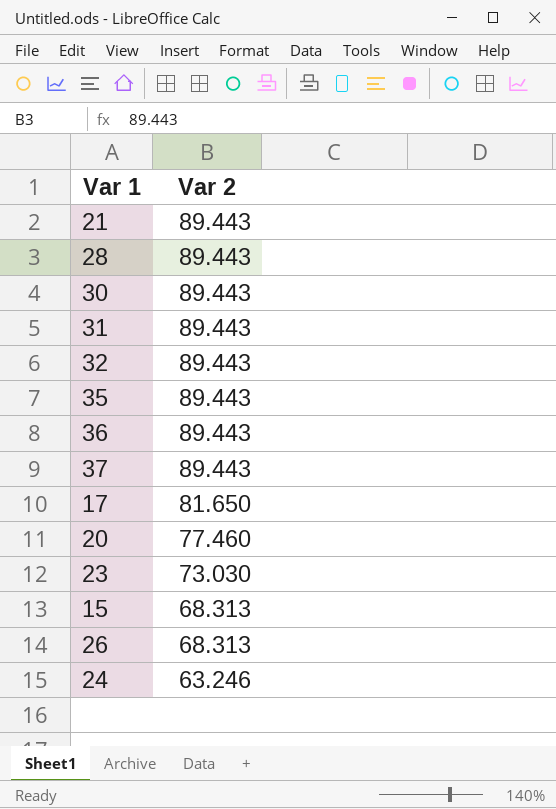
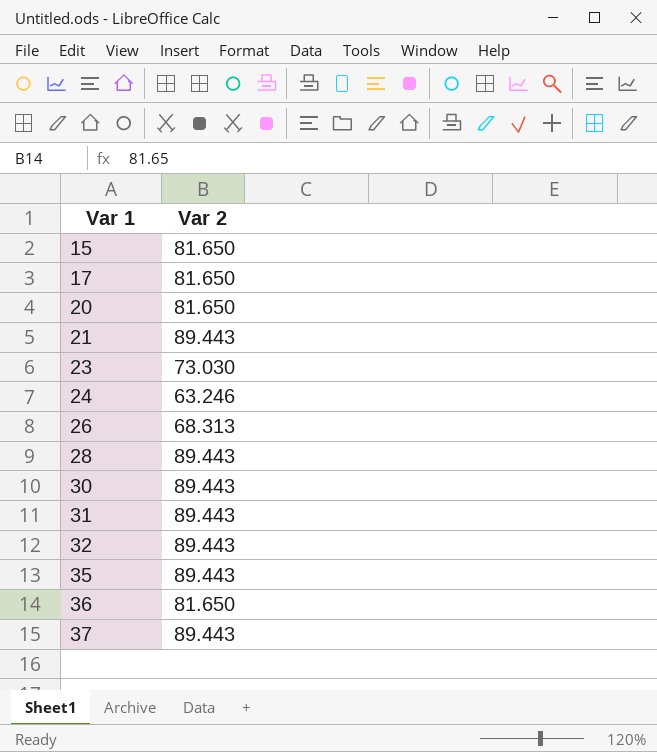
row order: Var 2 descending -> Var 1 ascending
15 | Var 2: 68.313 -> 81.650
20 | Var 2: 77.460 -> 81.650
36 | Var 2: 89.443 -> 81.650

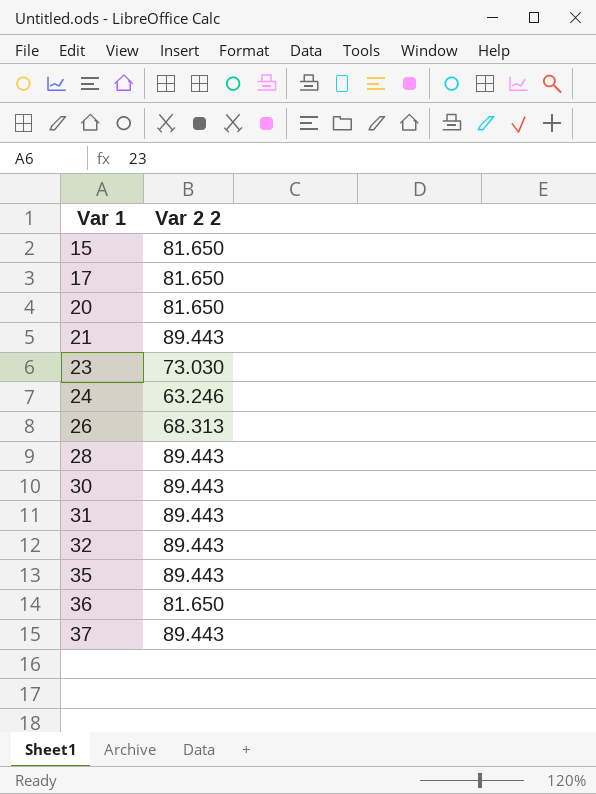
column name: Var 2 -> Var 2 2

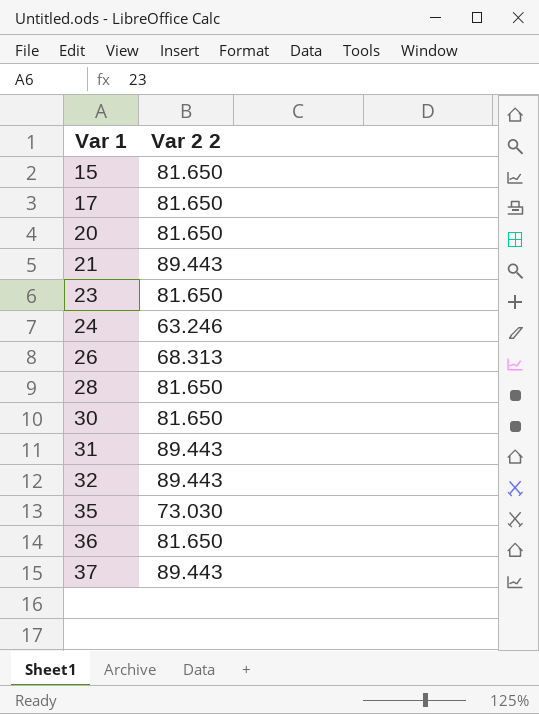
23 | Var 2 2: 73.030 -> 81.650
28 | Var 2 2: 89.443 -> 81.650
30 | Var 2 2: 89.443 -> 81.650
35 | Var 2 2: 89.443 -> 73.030

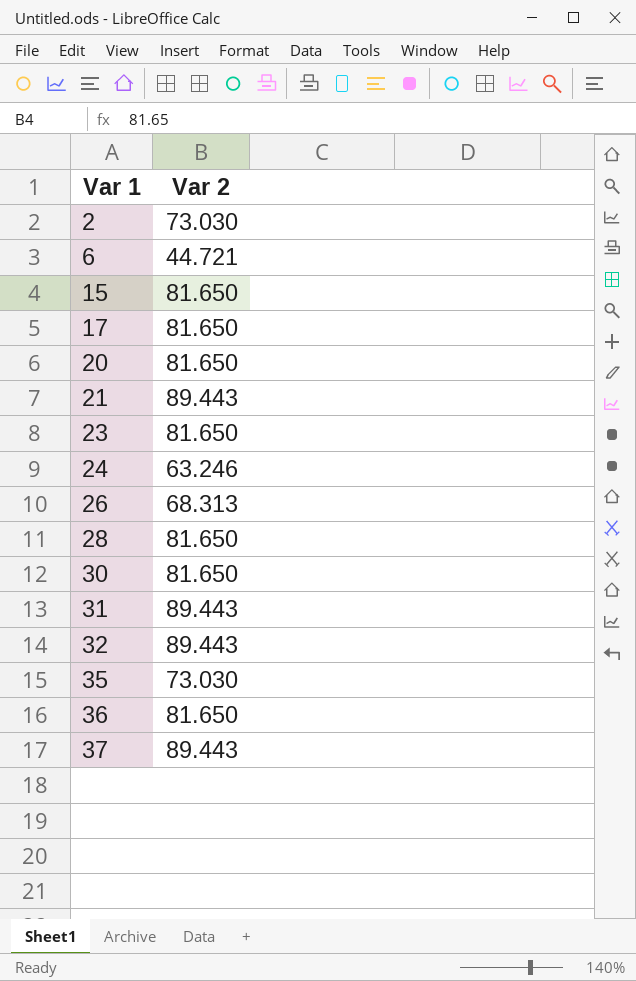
column name: Var 2 2 -> Var 2
row 2: none -> 73.030
row 6: none -> 44.721

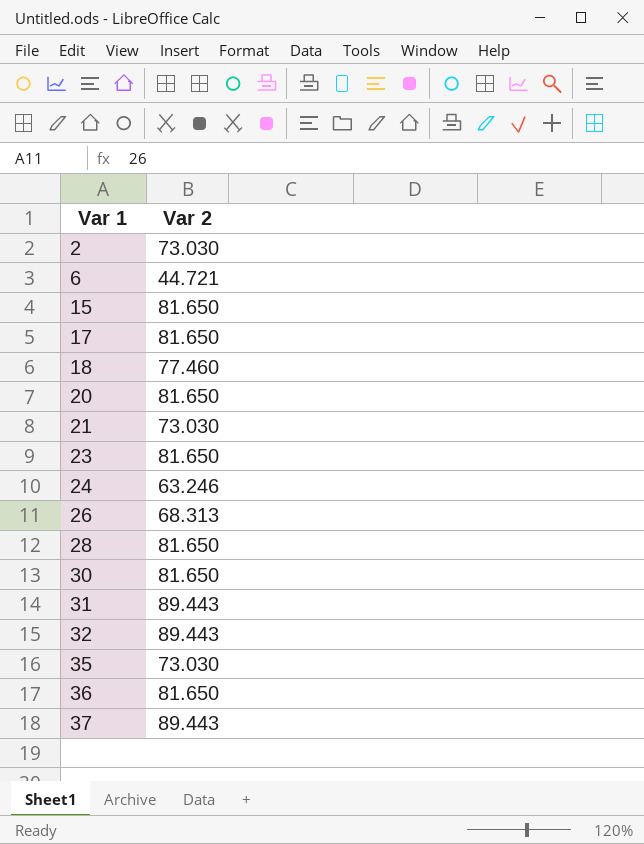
row 18: none -> 77.460
21 | Var 2: 89.443 -> 73.030

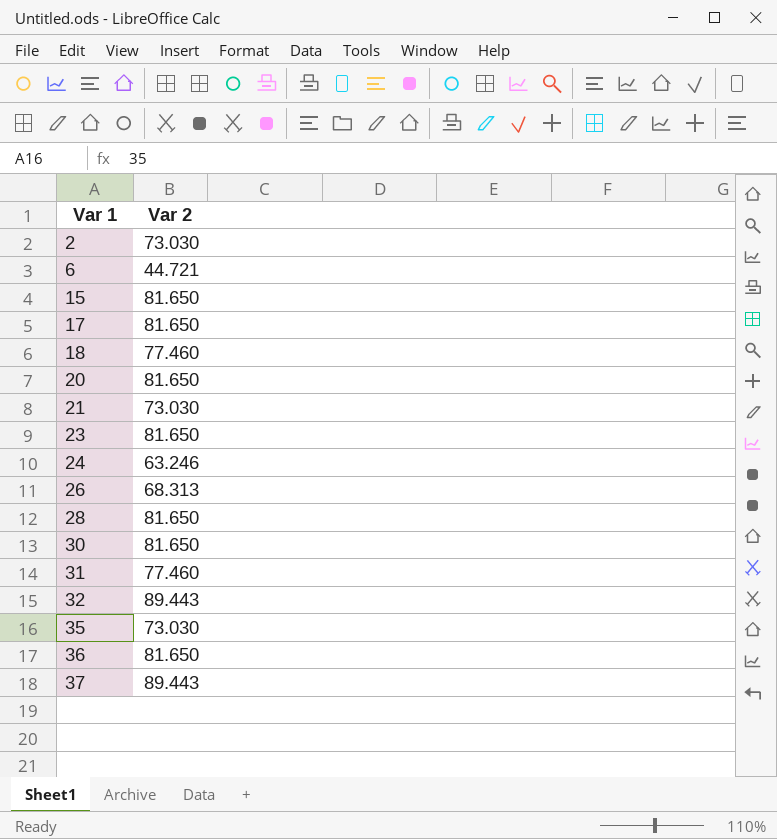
31 | Var 2: 89.443 -> 77.460

